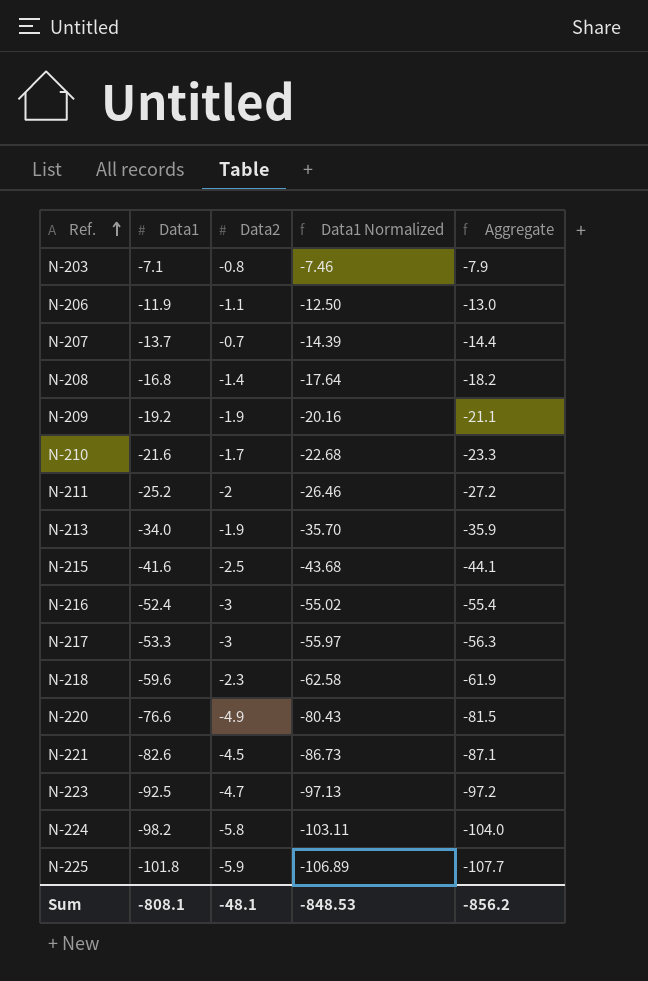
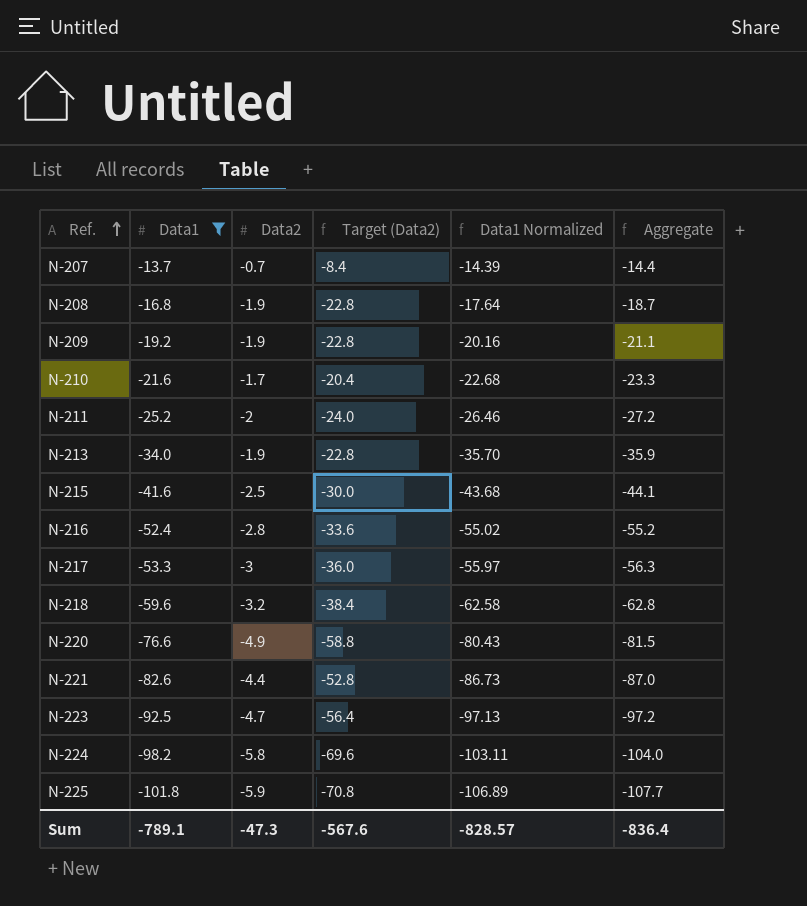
filter: none -> Data1 <= -13.7
column Target (Data2) | formula: none -> [Data2] * 12
N-208 | Data2: -1.4 -> -1.9
N-208 | Aggregate: -18.2 -> -18.7
N-216 | Data2: -3 -> -2.8
N-216 | Aggregate: -55.4 -> -55.2
N-218 | Data2: -2.3 -> -3.2
N-218 | Aggregate: -61.9 -> -62.8
N-221 | Data2: -4.5 -> -4.4
N-221 | Aggregate: -87.1 -> -87.0
Sum | Data1: -808.1 -> -789.1
Sum | Data2: -48.1 -> -47.3
Sum | Data1 Normalized: -848.53 -> -828.57
Sum | Aggregate: -856.2 -> -836.4

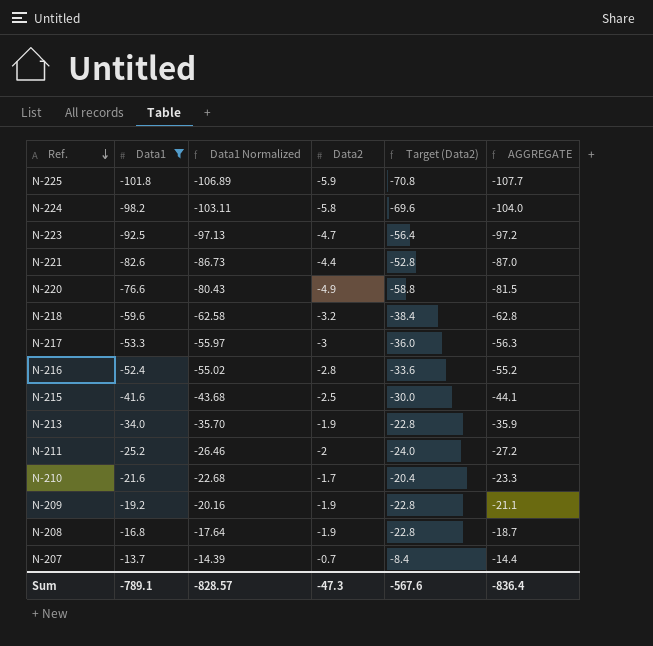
row order: Ref. ascending -> Ref. descending
column Data1 Normalized | position: 5 -> 3
column name: Aggregate -> AGGREGATE

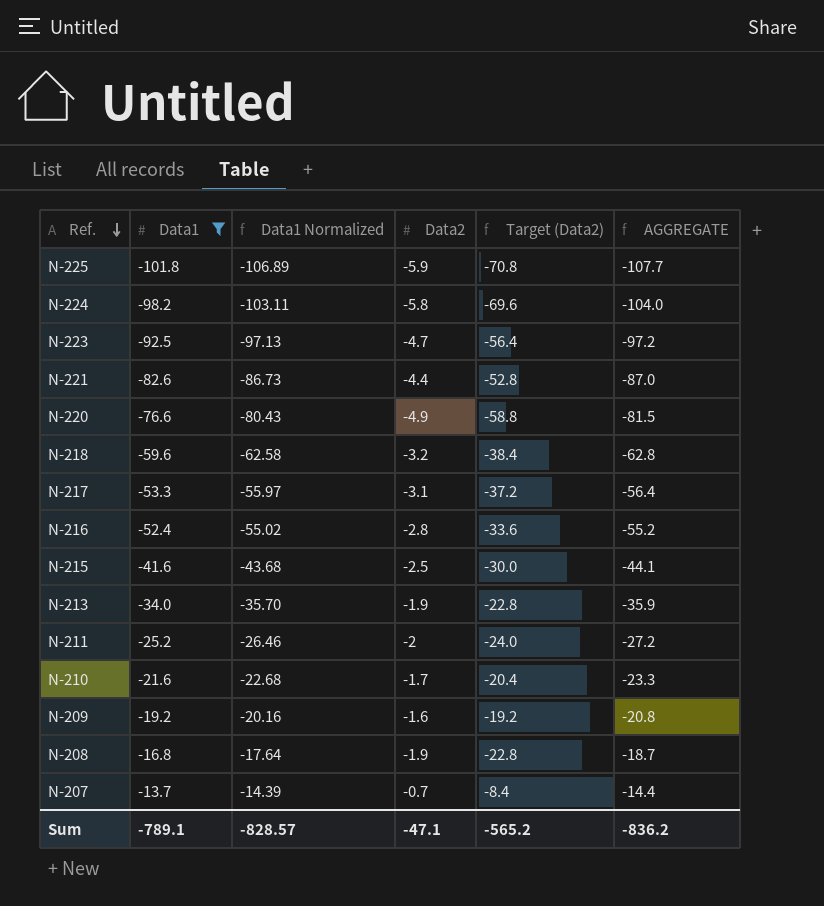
N-217 | Data2: -3 -> -3.1
N-217 | Target (Data2): -36.0 -> -37.2
N-217 | AGGREGATE: -56.3 -> -56.4
N-209 | Data2: -1.9 -> -1.6
N-209 | Target (Data2): -22.8 -> -19.2
N-209 | AGGREGATE: -21.1 -> -20.8
Sum | Data2: -47.3 -> -47.1
Sum | Target (Data2): -567.6 -> -565.2
Sum | AGGREGATE: -836.4 -> -836.2

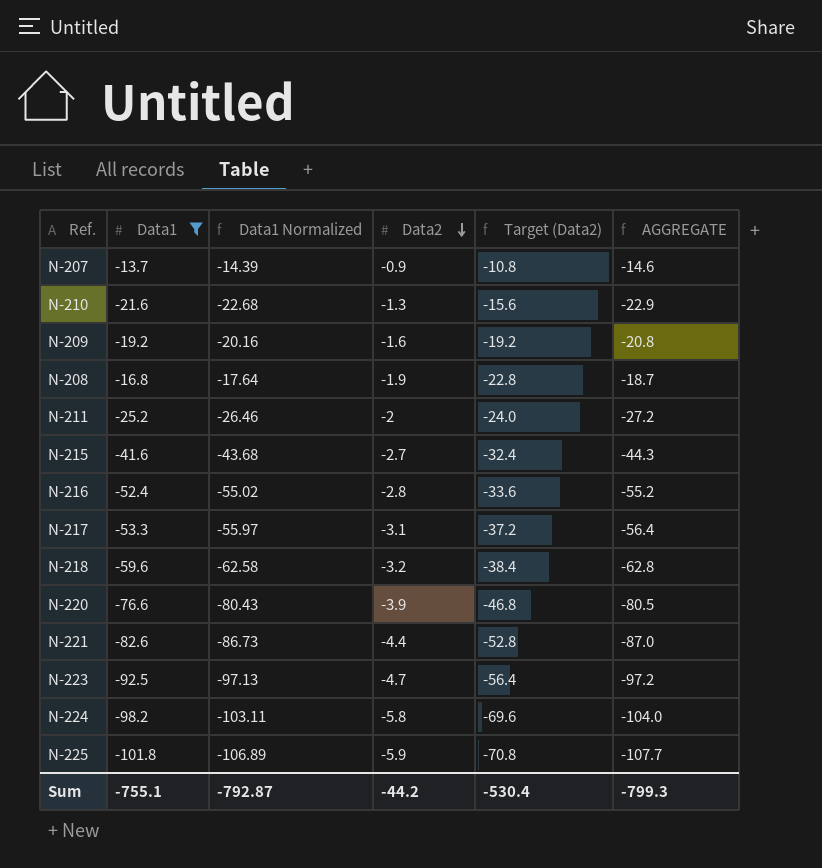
row order: Ref. descending -> Data2 descending
row N-213: -34.0 | -35.70 | -1.9 | -22.8 | -35.9 -> none
N-207 | Data2: -0.7 -> -0.9
N-207 | Target (Data2): -8.4 -> -10.8
N-207 | AGGREGATE: -14.4 -> -14.6
N-210 | Data2: -1.7 -> -1.3
N-210 | Target (Data2): -20.4 -> -15.6
N-210 | AGGREGATE: -23.3 -> -22.9
N-215 | Data2: -2.5 -> -2.7
N-215 | Target (Data2): -30.0 -> -32.4
N-215 | AGGREGATE: -44.1 -> -44.3
N-220 | Data2: -4.9 -> -3.9
N-220 | Target (Data2): -58.8 -> -46.8
N-220 | AGGREGATE: -81.5 -> -80.5
Sum | Data1: -789.1 -> -755.1
Sum | Data1 Normalized: -828.57 -> -792.87
Sum | Data2: -47.1 -> -44.2
Sum | Target (Data2): -565.2 -> -530.4
Sum | AGGREGATE: -836.2 -> -799.3

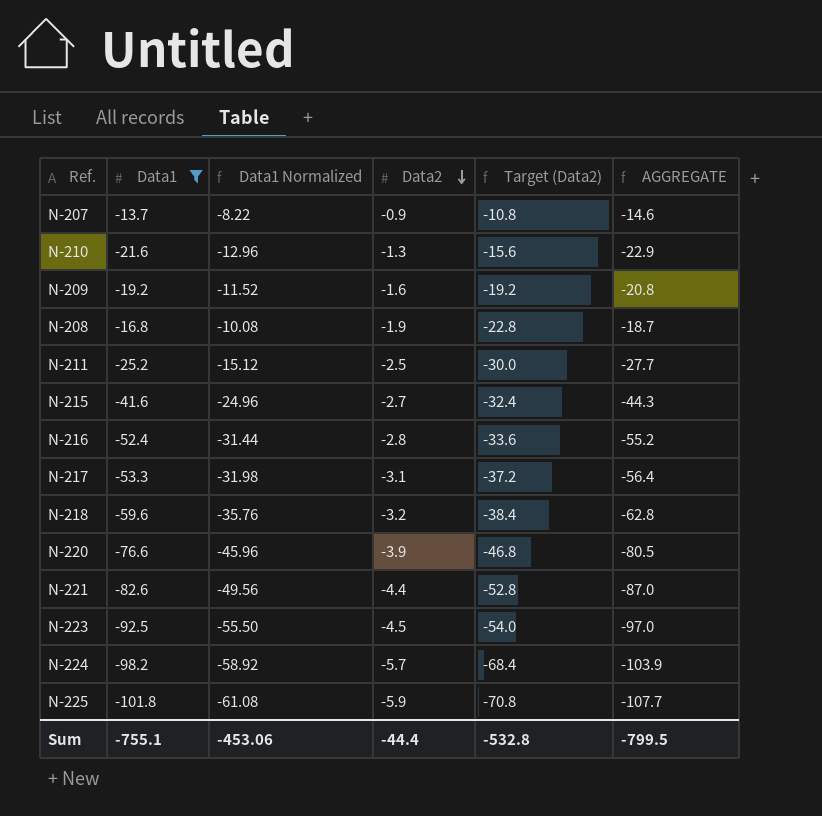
column Data1 Normalized | formula: [Data1] * 1.05 -> [Data1] * 0.6
N-211 | Data2: -2 -> -2.5
N-211 | Target (Data2): -24.0 -> -30.0
N-211 | AGGREGATE: -27.2 -> -27.7
N-223 | Data2: -4.7 -> -4.5
N-223 | Target (Data2): -56.4 -> -54.0
N-223 | AGGREGATE: -97.2 -> -97.0
N-224 | Data2: -5.8 -> -5.7
N-224 | Target (Data2): -69.6 -> -68.4
N-224 | AGGREGATE: -104.0 -> -103.9
Sum | Data1 Normalized: -792.87 -> -453.06
Sum | Data2: -44.2 -> -44.4
Sum | Target (Data2): -530.4 -> -532.8
Sum | AGGREGATE: -799.3 -> -799.5

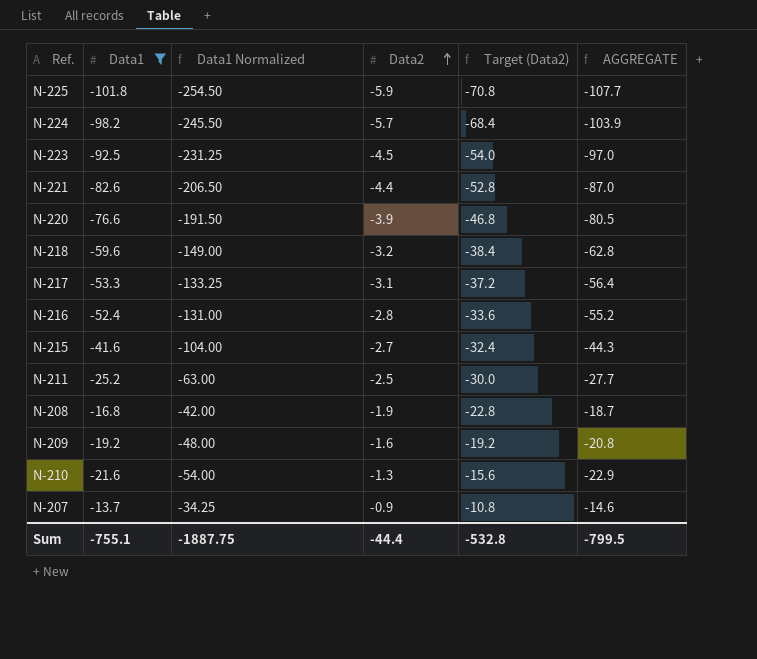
row order: Data2 descending -> Data2 ascending
column Data1 Normalized | formula: [Data1] * 0.6 -> [Data1] * 2.5
Sum | Data1 Normalized: -453.06 -> -1887.75

